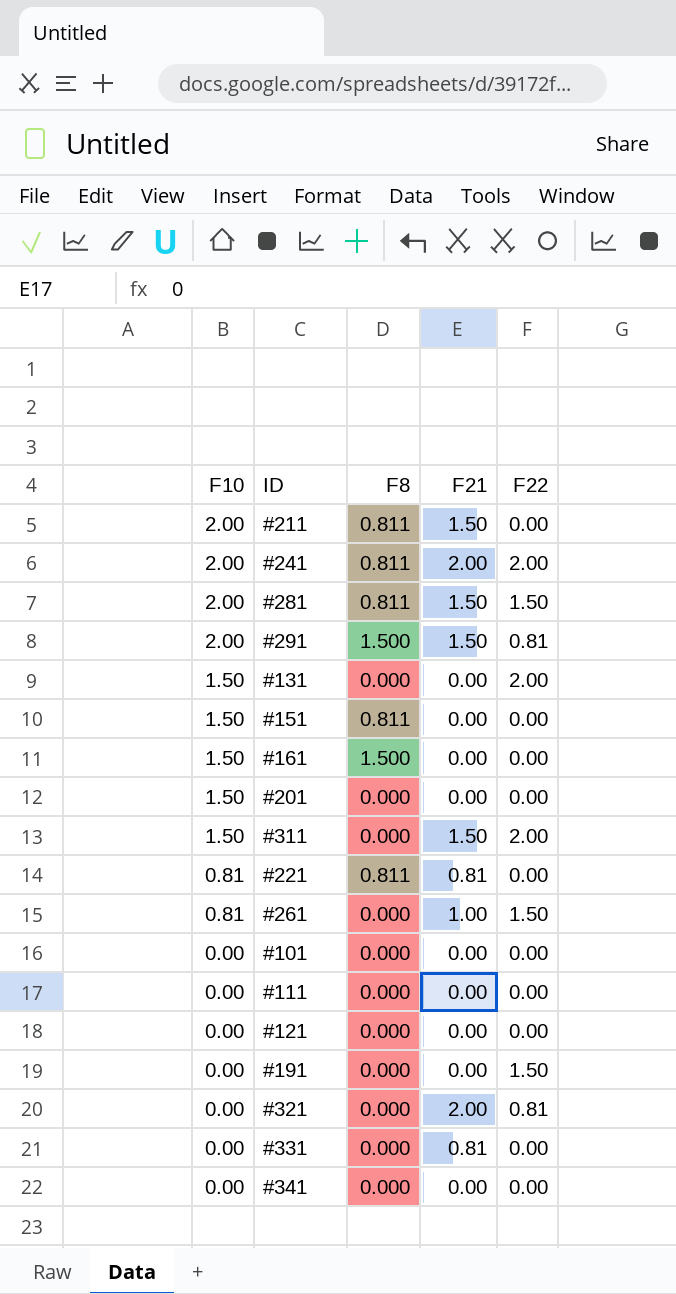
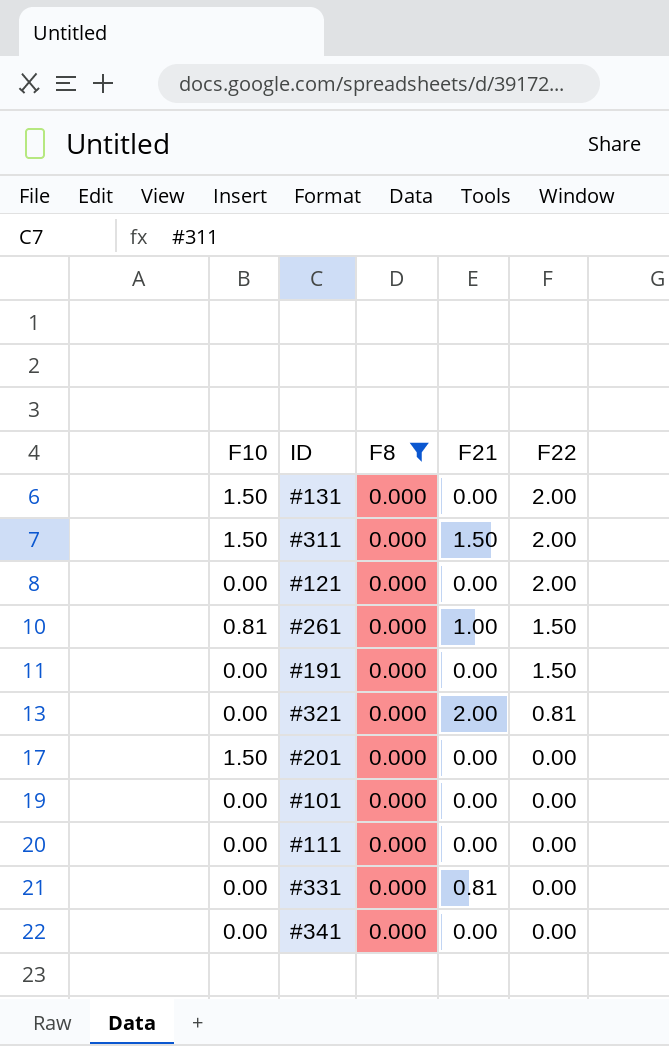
filter: none -> F8 = 0.000
row order: F10 descending -> F22 descending
#121 | F22: 0.00 -> 2.00

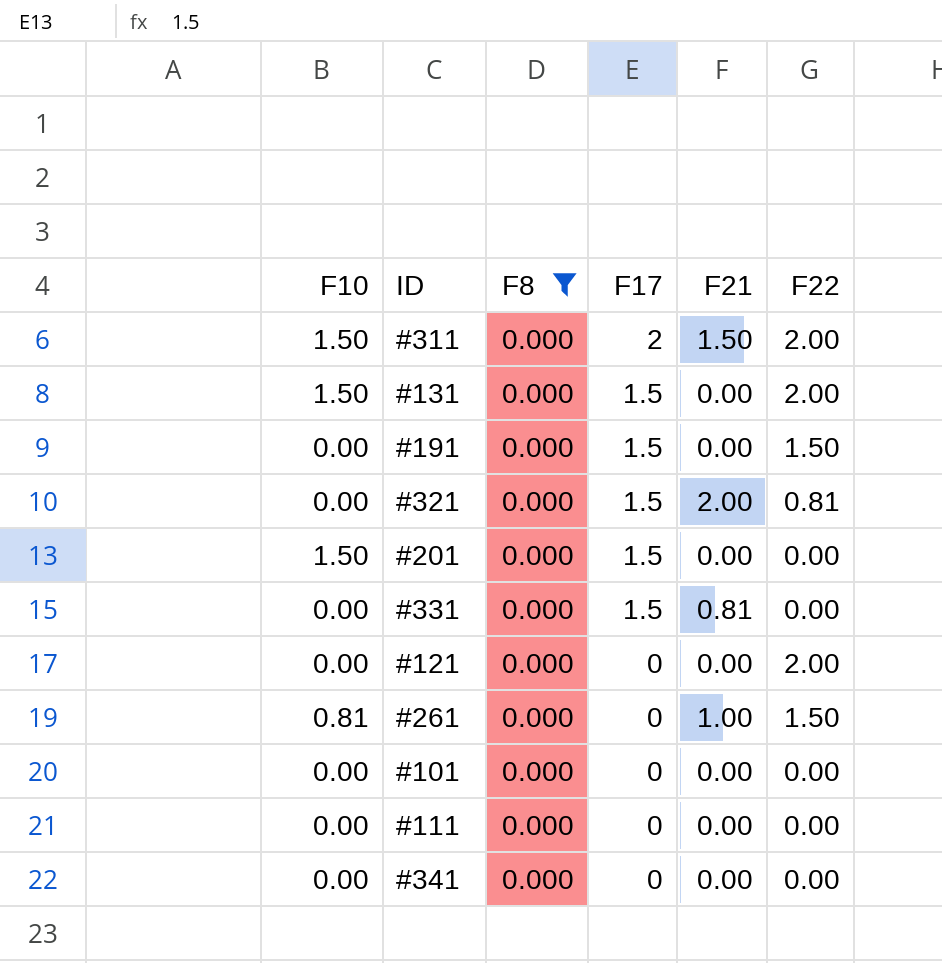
row order: F22 descending -> F17 descending
column F17 | position: none -> 4

